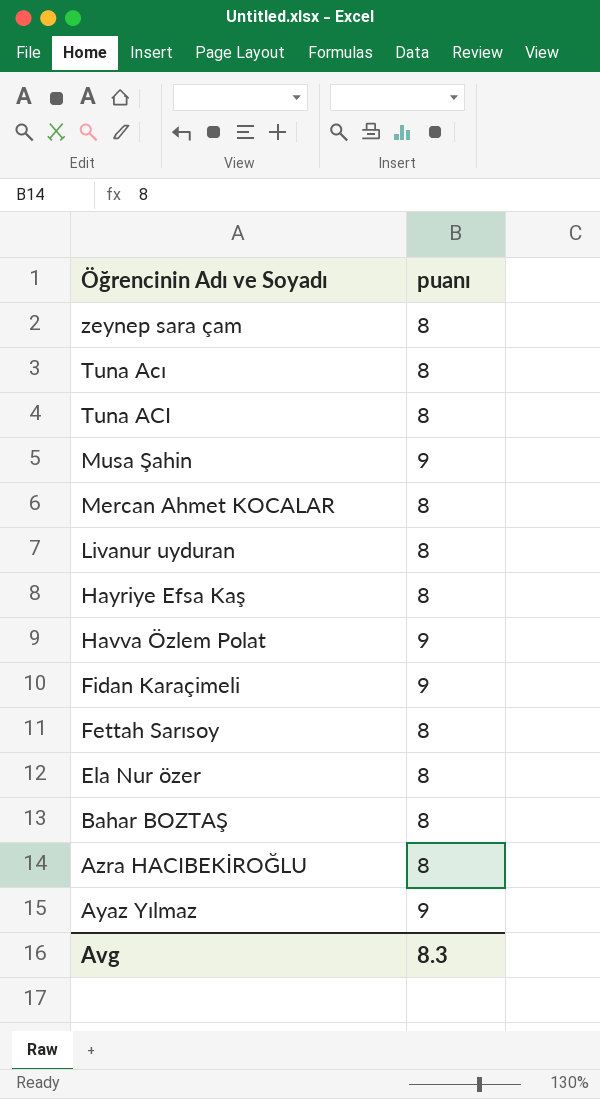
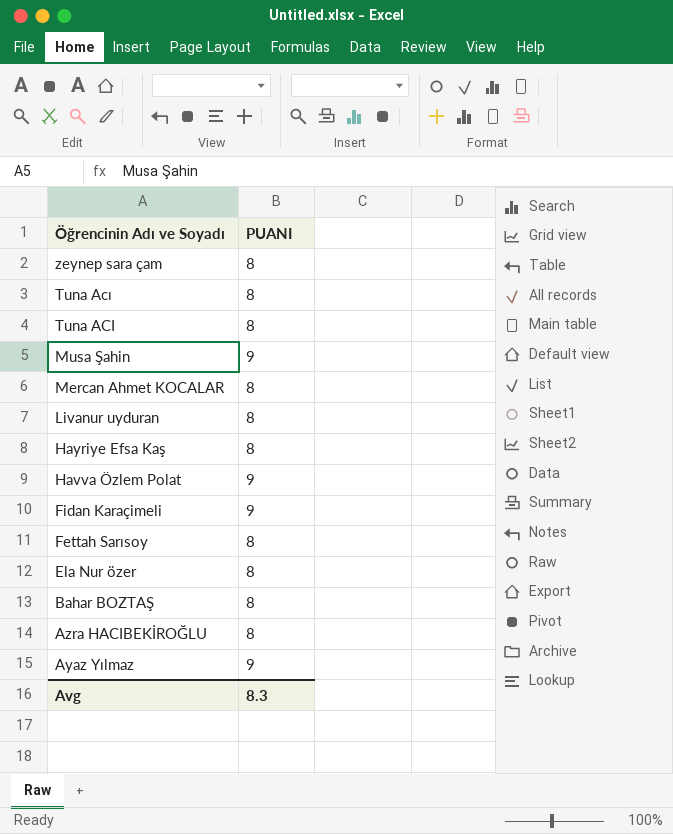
column name: puanı -> PUANI

